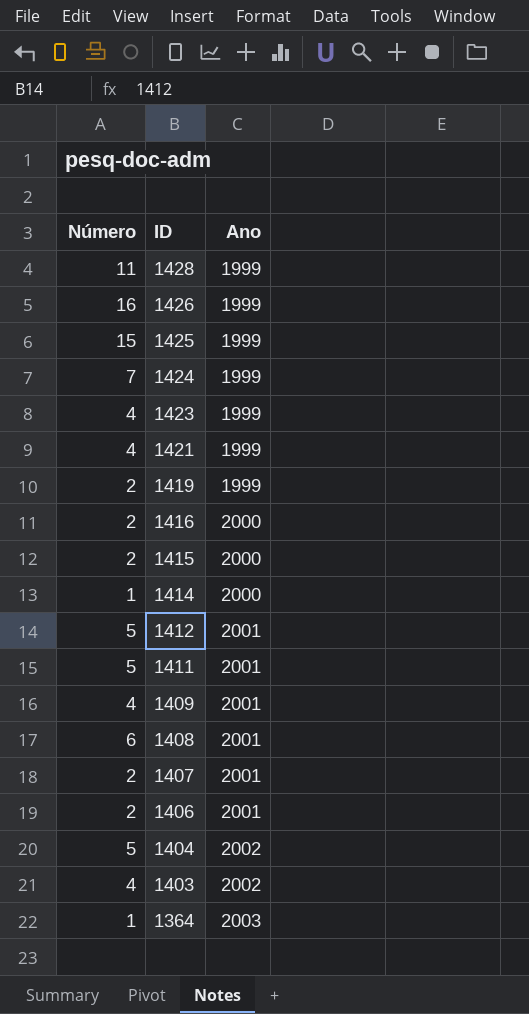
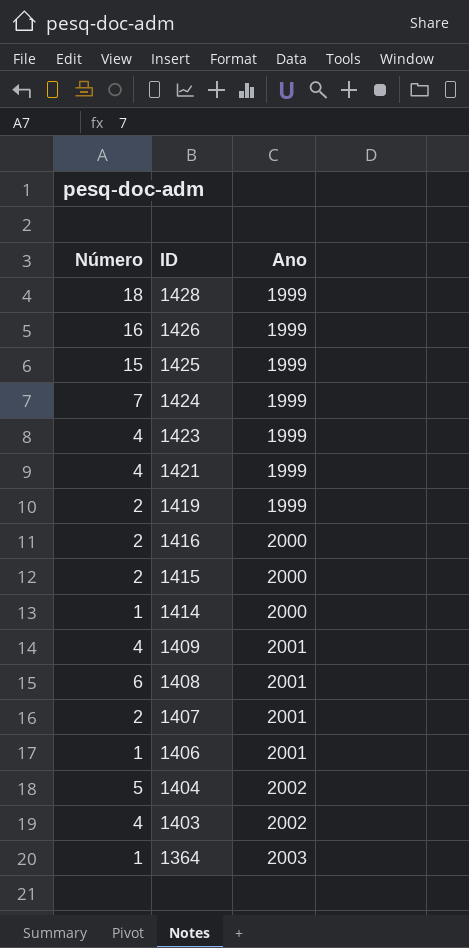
row 1412: 5 | 2001 -> none
row 1411: 5 | 2001 -> none
1428 | Número: 11 -> 18
1406 | Número: 2 -> 1

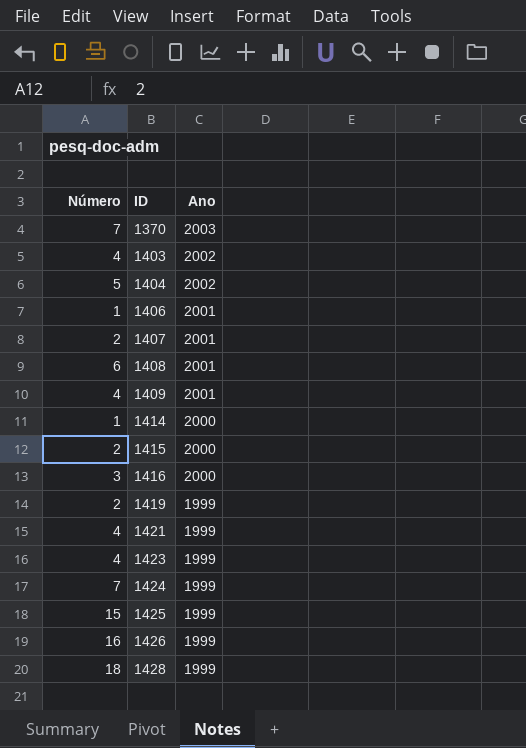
row order: ID descending -> ID ascending
row 1364: 1 | 2003 -> none
row 1370: none -> 7 | 2003
1416 | Número: 2 -> 3

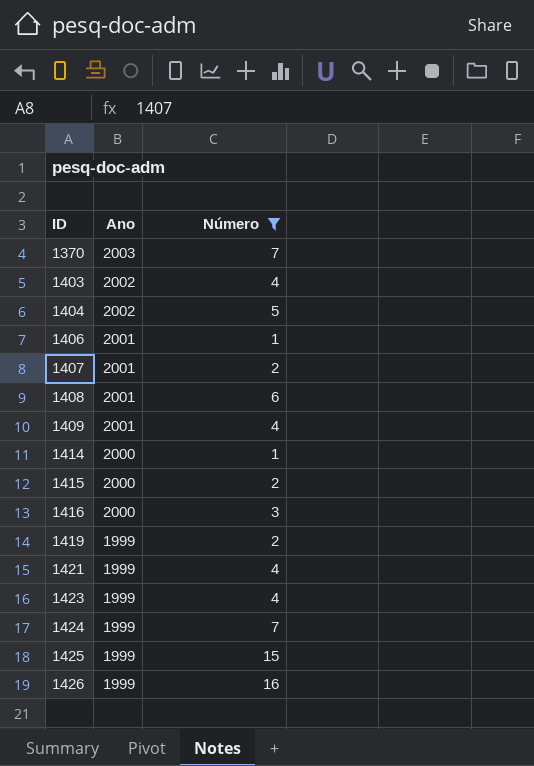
filter: none -> Número != 18
column Número | position: 1 -> 3

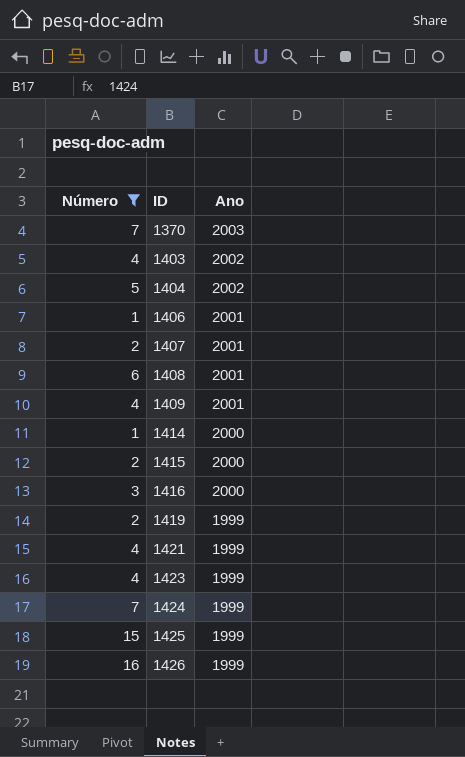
column Número | position: 3 -> 1

